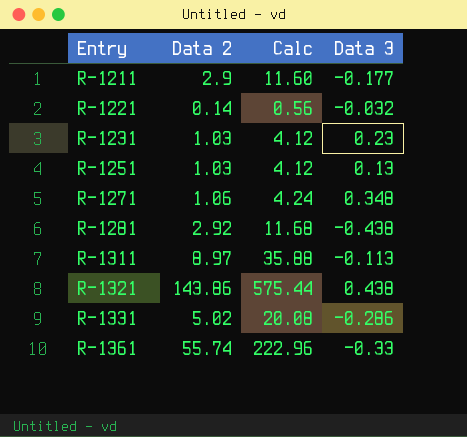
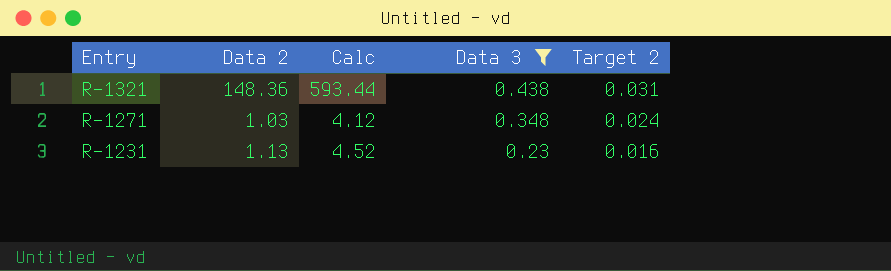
filter: none -> Data 3 >= 0.23
row order: Entry ascending -> Entry descending
column Target 2 | formula: none -> [Data 3] * 0.07
R-1321 | Data 2: 143.86 -> 148.36
R-1321 | Calc: 575.44 -> 593.44
R-1271 | Data 2: 1.06 -> 1.03
R-1271 | Calc: 4.24 -> 4.12
R-1231 | Data 2: 1.03 -> 1.13
R-1231 | Calc: 4.12 -> 4.52

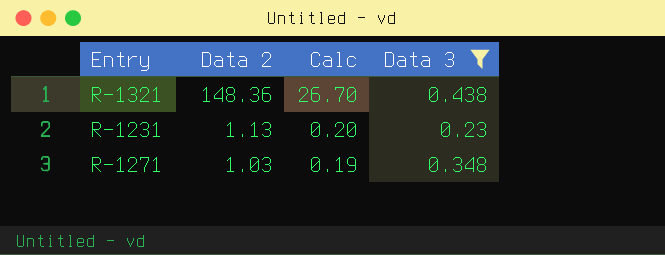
row order: Entry descending -> Data 2 descending
column Target 2 | formula: [Data 3] * 0.07 -> none
column Calc | formula: [Data 2] * 4 -> [Data 2] * 0.18

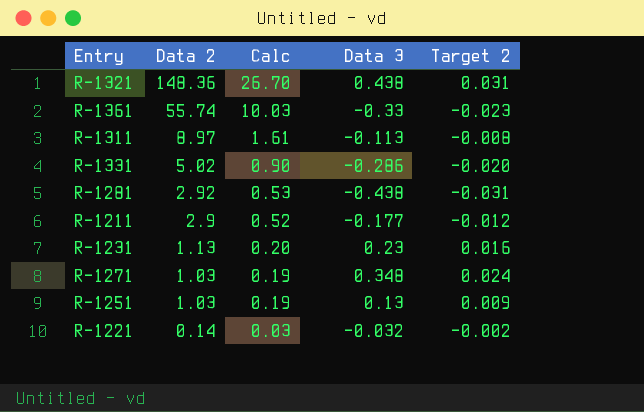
filter: Data 3 >= 0.23 -> none
column Target 2 | formula: none -> [Data 3] * 0.07

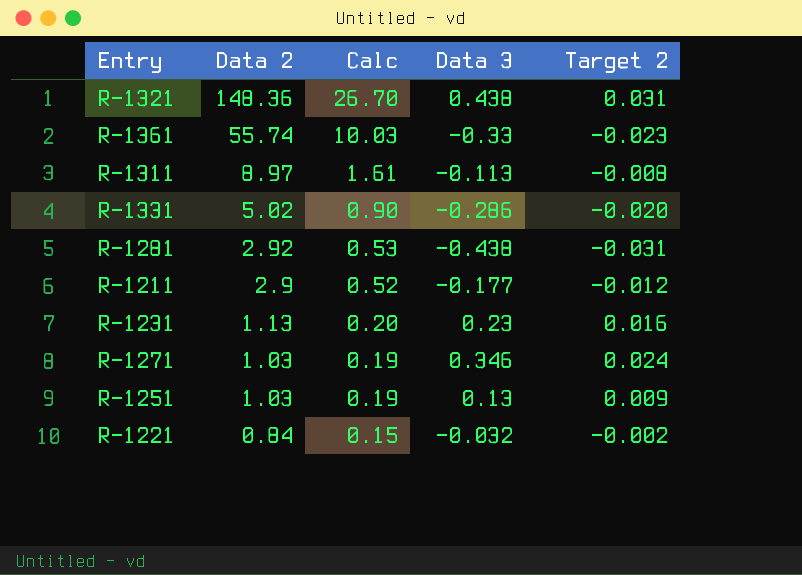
R-1271 | Data 3: 0.348 -> 0.346
R-1221 | Data 2: 0.14 -> 0.84
R-1221 | Calc: 0.03 -> 0.15

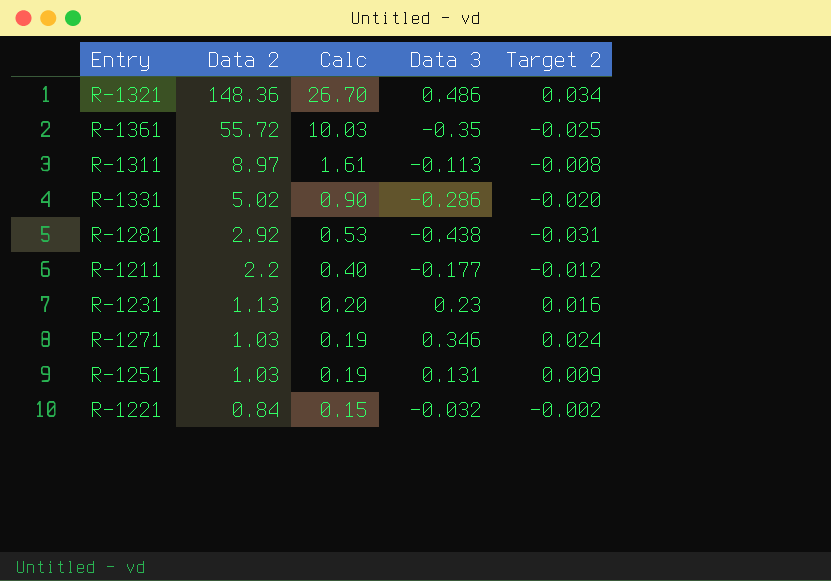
R-1321 | Data 3: 0.438 -> 0.486
R-1321 | Target 2: 0.031 -> 0.034
R-1361 | Data 2: 55.74 -> 55.72
R-1361 | Data 3: -0.33 -> -0.35
R-1361 | Target 2: -0.023 -> -0.025
R-1211 | Data 2: 2.9 -> 2.2
R-1211 | Calc: 0.52 -> 0.40
R-1251 | Data 3: 0.13 -> 0.131

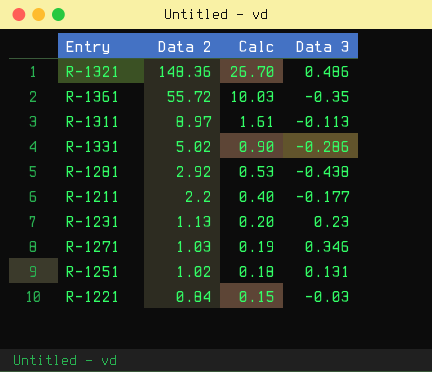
column Target 2 | formula: [Data 3] * 0.07 -> none
R-1251 | Data 2: 1.03 -> 1.02
R-1251 | Calc: 0.19 -> 0.18
R-1221 | Data 3: -0.032 -> -0.03

